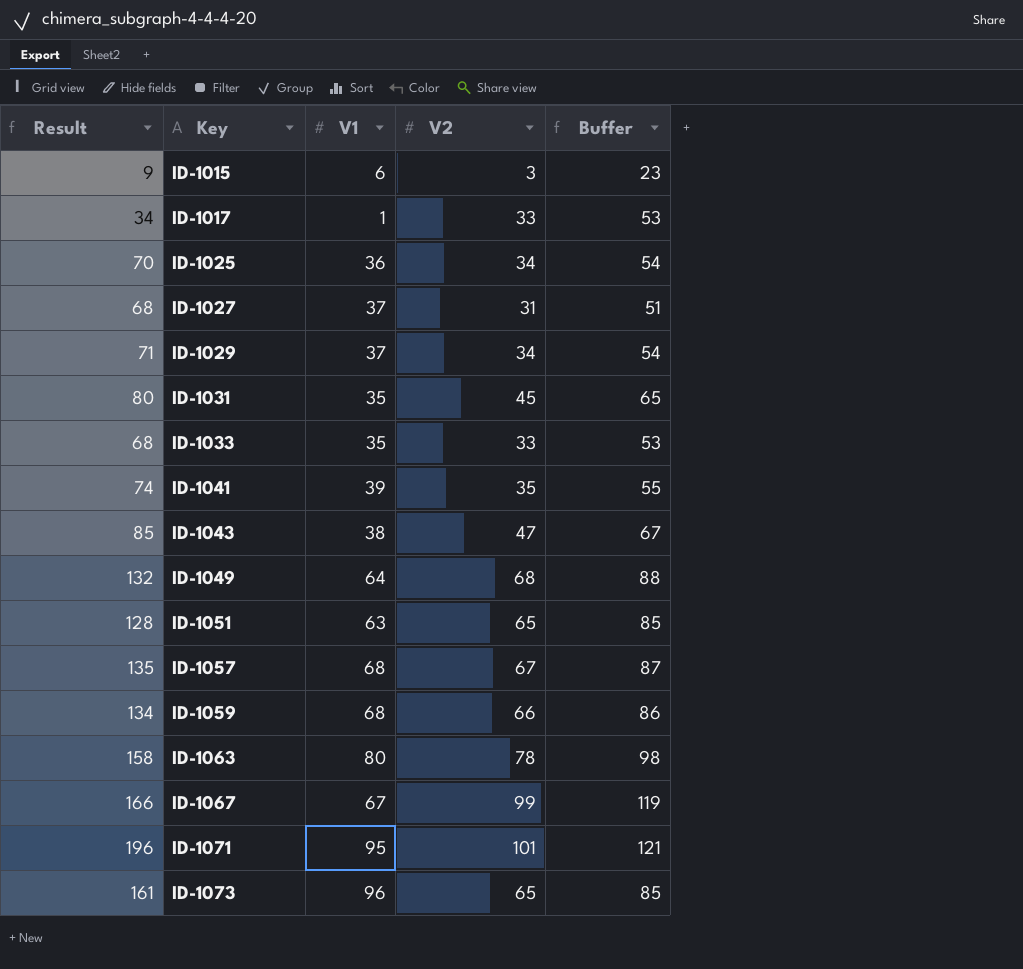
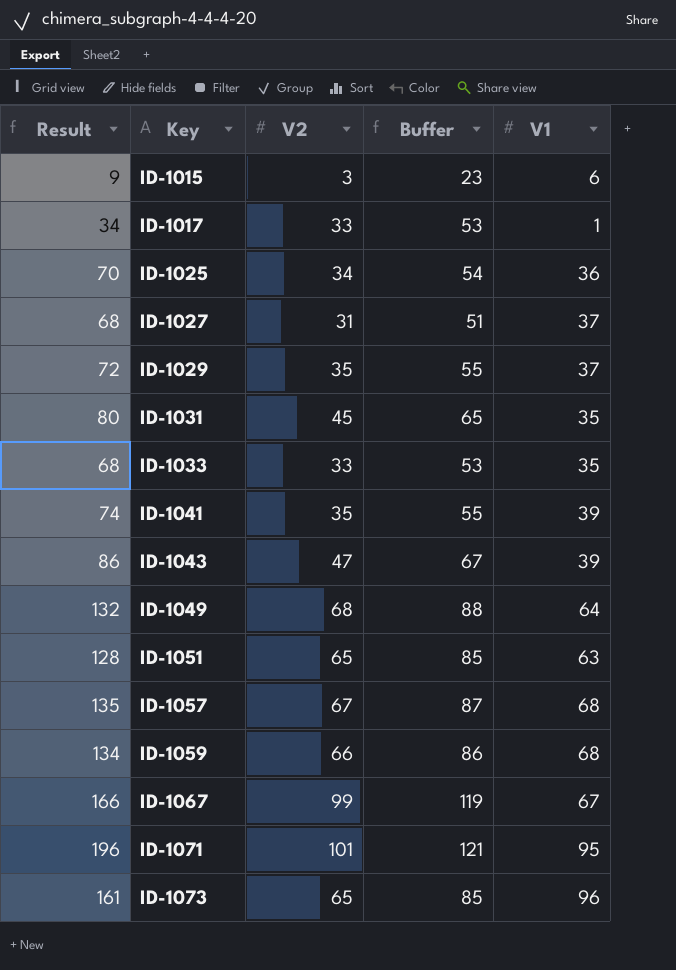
column V1 | position: 3 -> 5
row ID-1063: 158 | 80 | 78 | 98 -> none
ID-1029 | Result: 71 -> 72
ID-1029 | V2: 34 -> 35
ID-1029 | Buffer: 54 -> 55
ID-1043 | Result: 85 -> 86
ID-1043 | V1: 38 -> 39

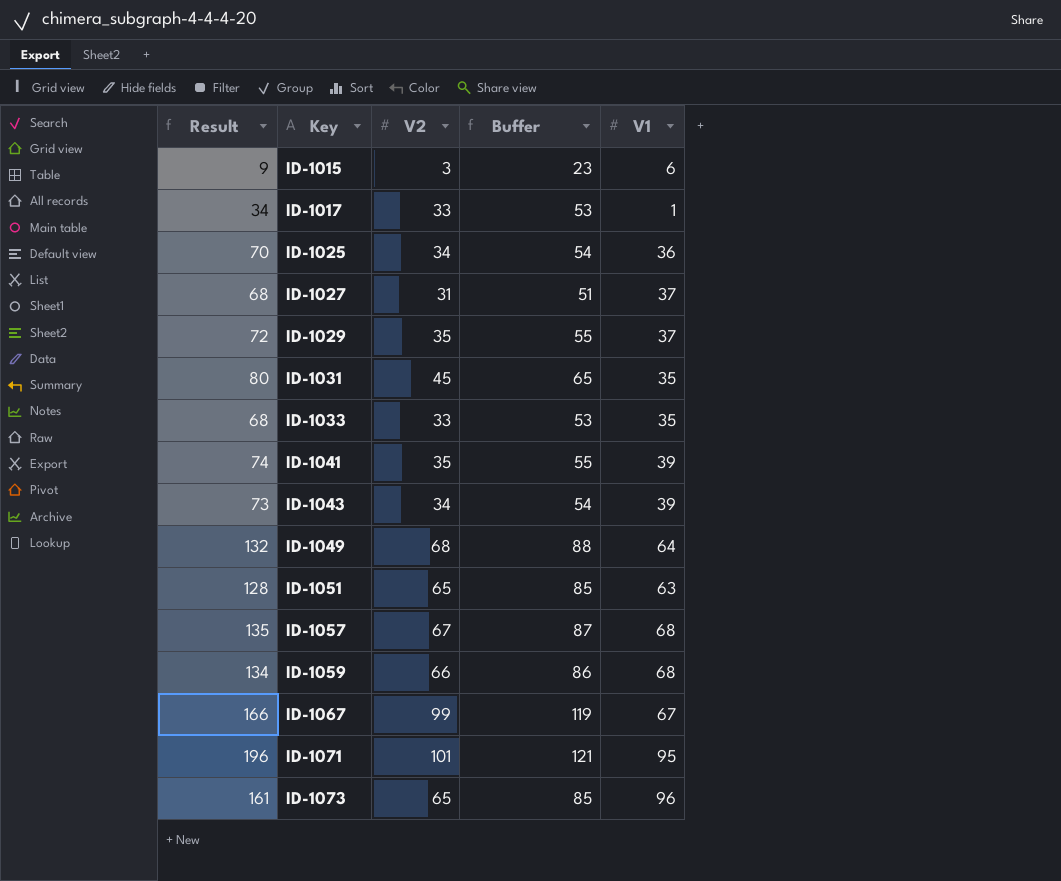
ID-1043 | Result: 86 -> 73
ID-1043 | V2: 47 -> 34
ID-1043 | Buffer: 67 -> 54

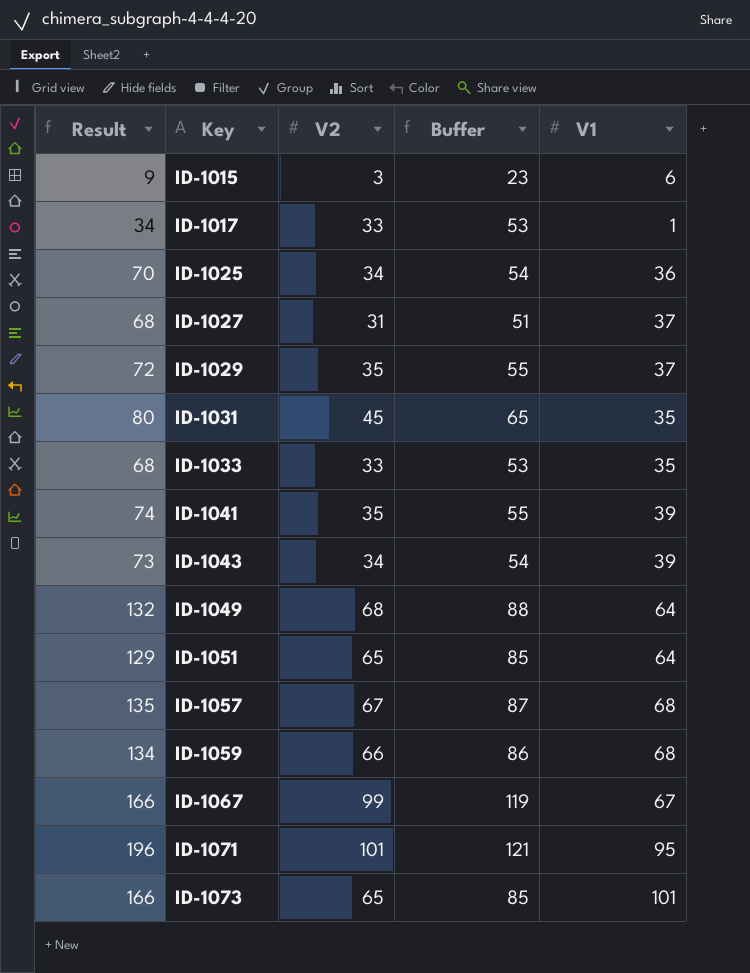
ID-1051 | Result: 128 -> 129
ID-1051 | V1: 63 -> 64
ID-1073 | Result: 161 -> 166
ID-1073 | V1: 96 -> 101

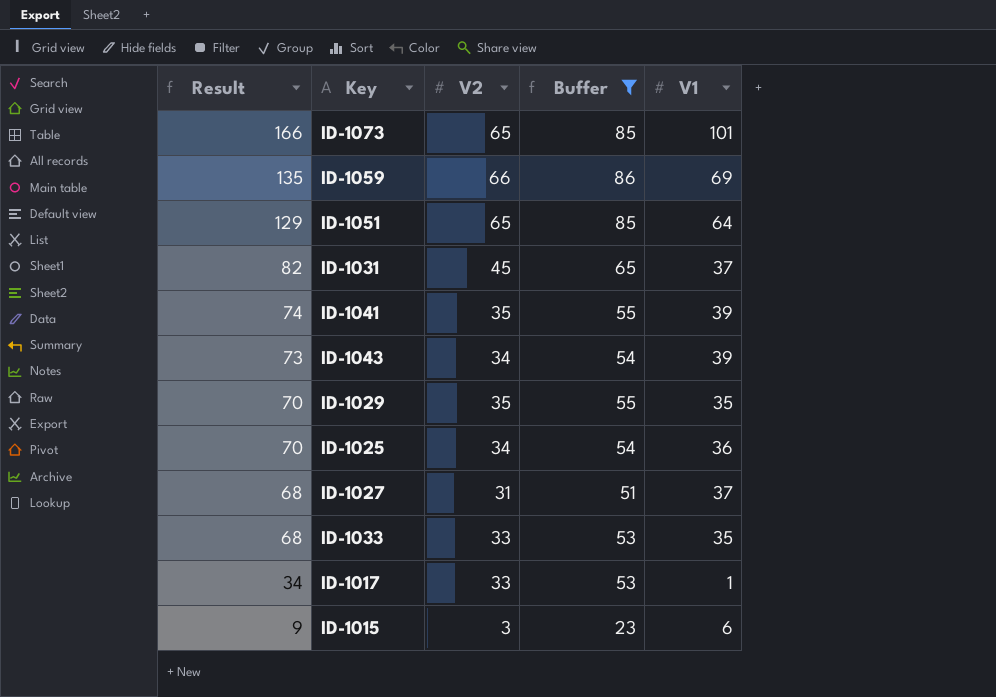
filter: none -> Buffer <= 86
row order: Key ascending -> Result descending
ID-1059 | Result: 134 -> 135
ID-1059 | V1: 68 -> 69
ID-1031 | Result: 80 -> 82
ID-1031 | V1: 35 -> 37
ID-1029 | Result: 72 -> 70
ID-1029 | V1: 37 -> 35

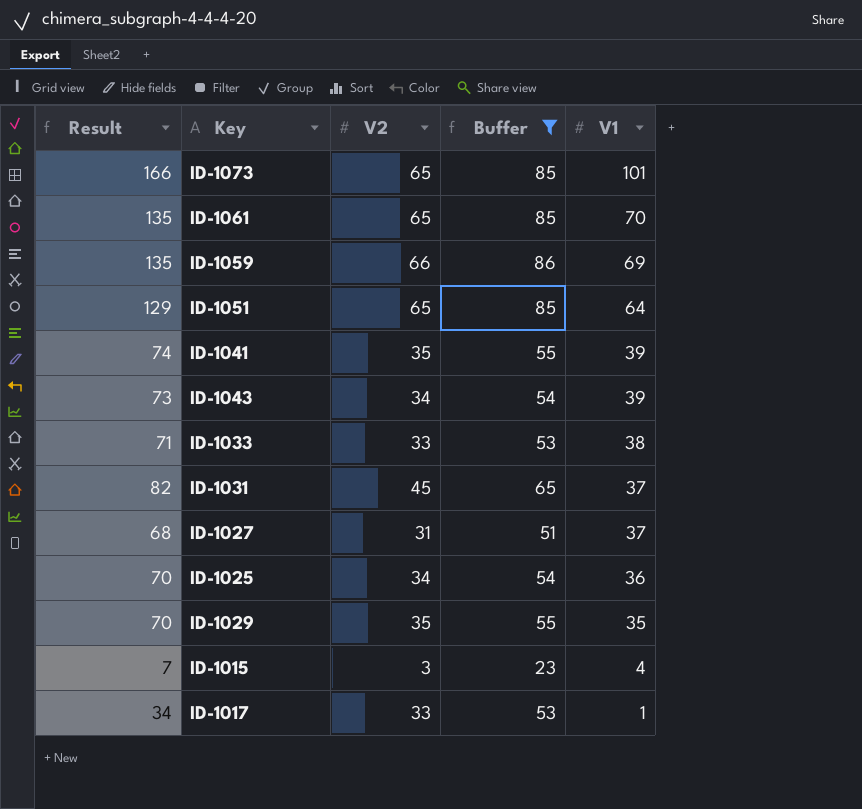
row order: Result descending -> V1 descending
row ID-1061: none -> 135 | 65 | 85 | 70
ID-1033 | Result: 68 -> 71
ID-1033 | V1: 35 -> 38
ID-1015 | Result: 9 -> 7
ID-1015 | V1: 6 -> 4

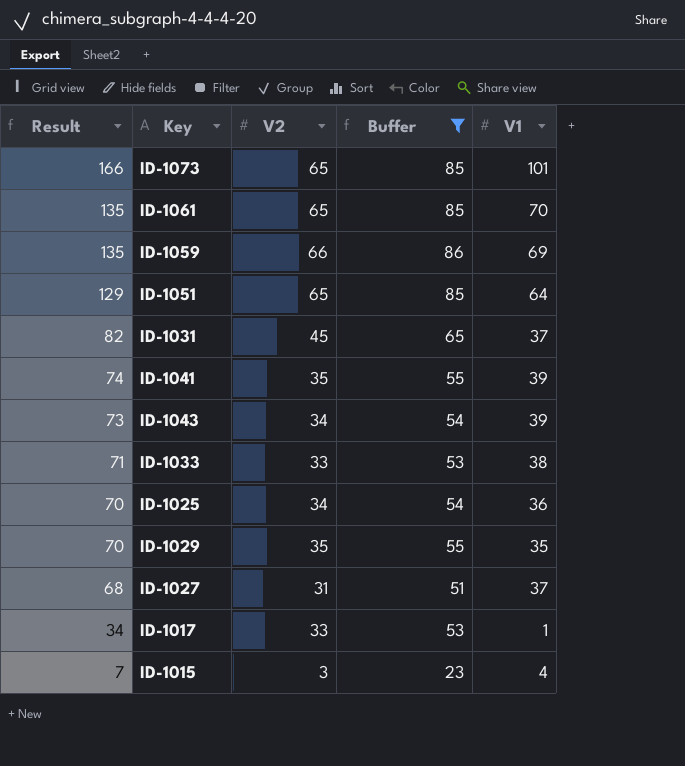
row order: V1 descending -> Result descending

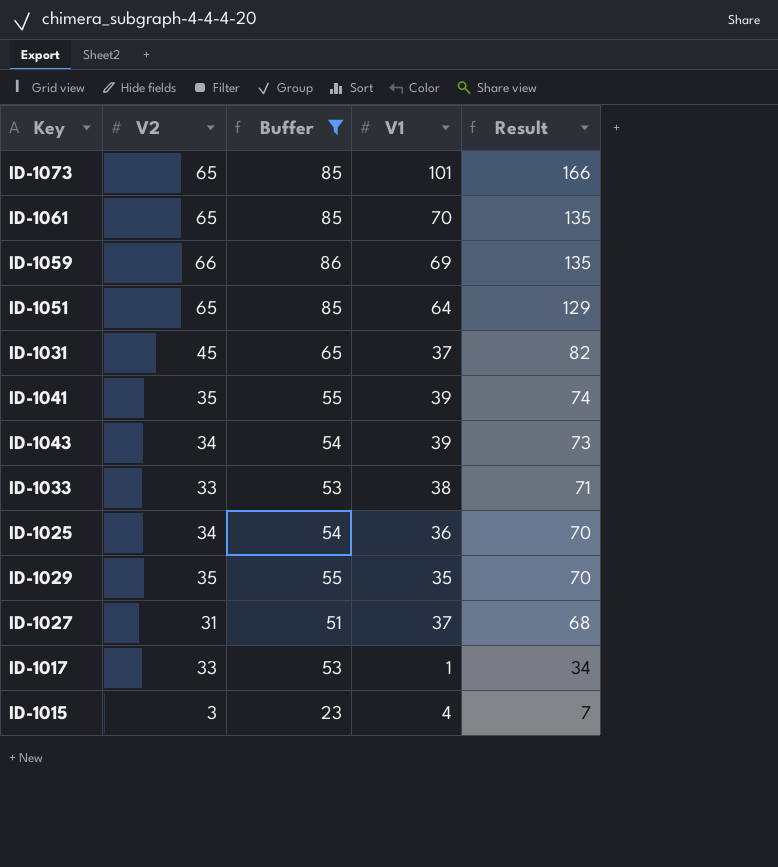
column Result | position: 1 -> 5

